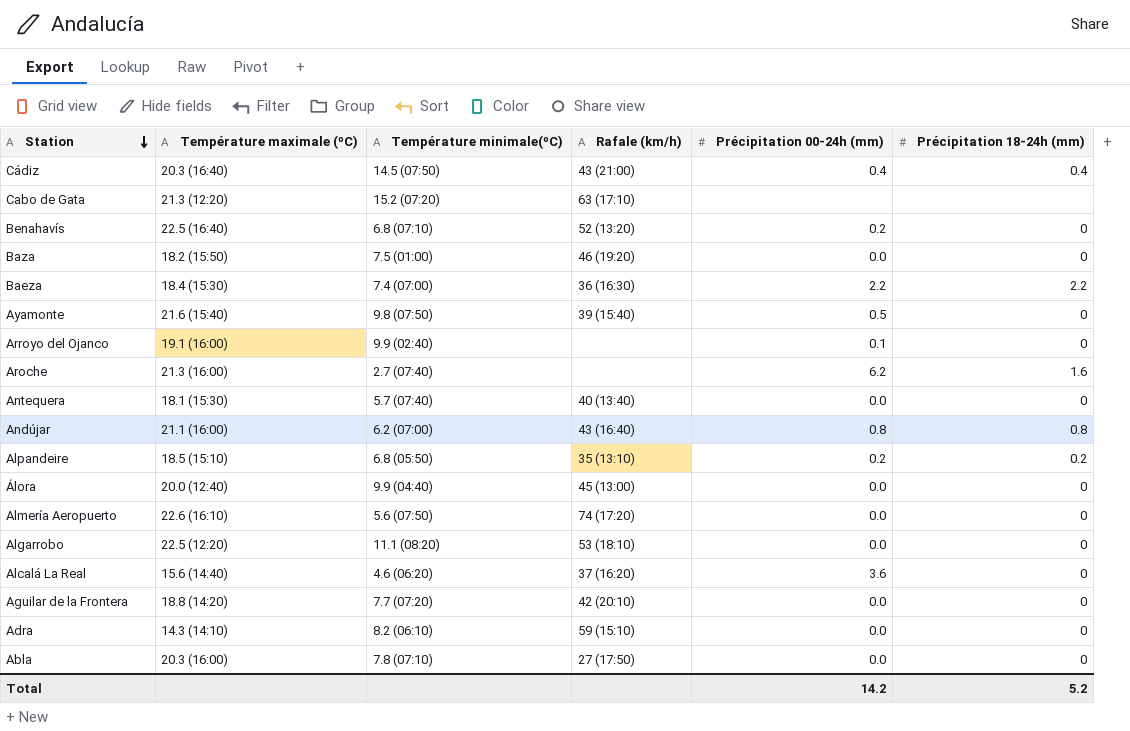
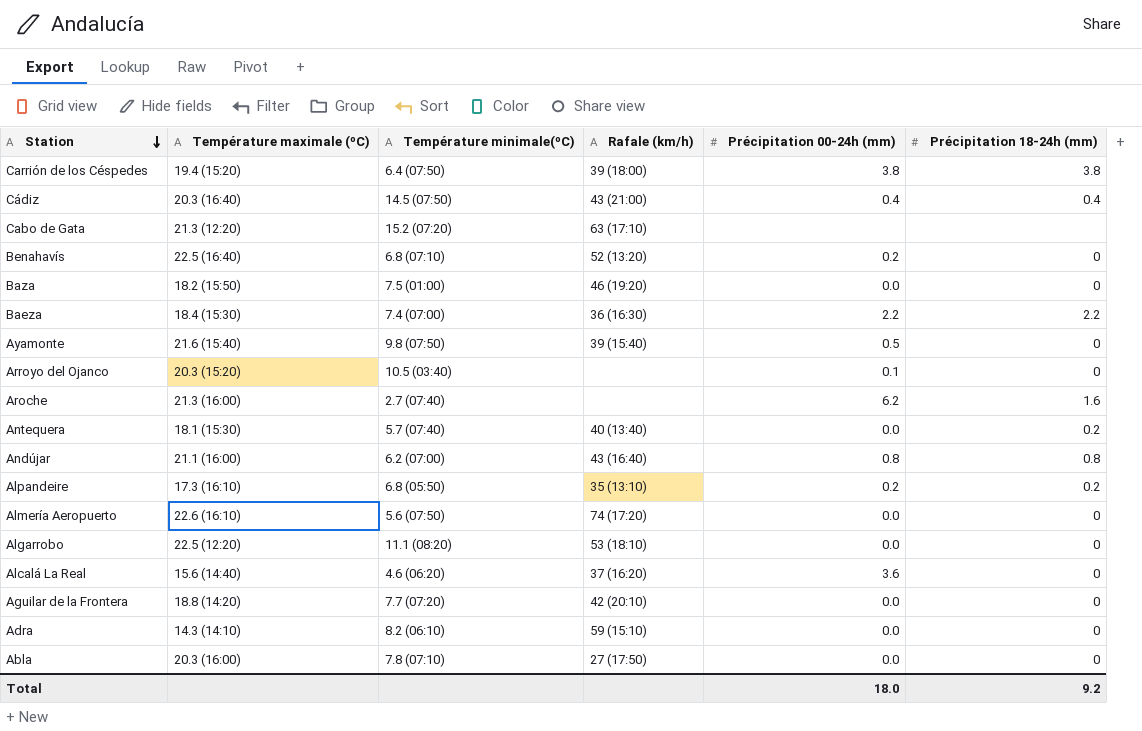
row Álora: 20.0 (12:40) | 9.9 (04:40) | 45 (13:00) | 0.0 | 0 -> none
row Carrión de los Céspedes: none -> 19.4 (15:20) | 6.4 (07:50) | 39 (18:00) | 3.8 | 3.8
Arroyo del Ojanco | Température maximale (ºC): 19.1 (16:00) -> 20.3 (15:20)
Arroyo del Ojanco | Température minimale(ºC): 9.9 (02:40) -> 10.5 (03:40)
Antequera | Précipitation 18-24h (mm): 0 -> 0.2
Alpandeire | Température maximale (ºC): 18.5 (15:10) -> 17.3 (16:10)
Total | Précipitation 00-24h (mm): 14.2 -> 18.0
Total | Précipitation 18-24h (mm): 5.2 -> 9.2

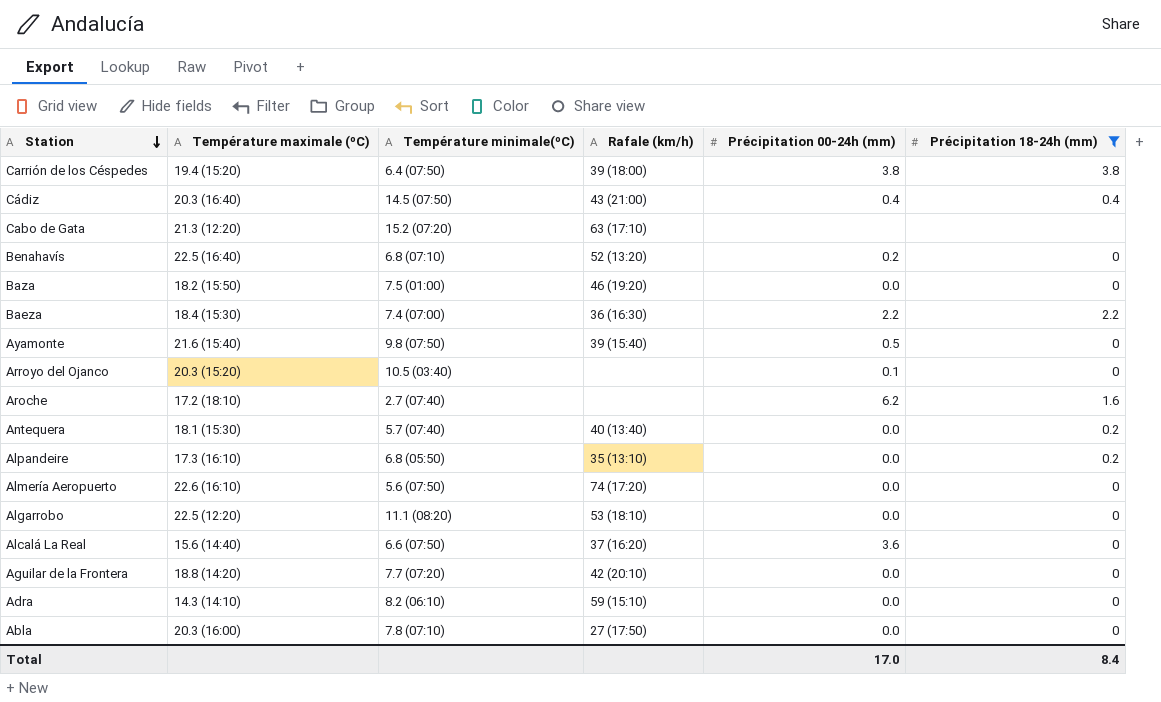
filter: none -> Précipitation 18-24h (mm) != 0.8
Aroche | Température maximale (ºC): 21.3 (16:00) -> 17.2 (18:10)
Alpandeire | Précipitation 00-24h (mm): 0.2 -> 0.0
Alcalá La Real | Température minimale(ºC): 4.6 (06:20) -> 6.6 (07:50)
Total | Précipitation 00-24h (mm): 18.0 -> 17.0
Total | Précipitation 18-24h (mm): 9.2 -> 8.4

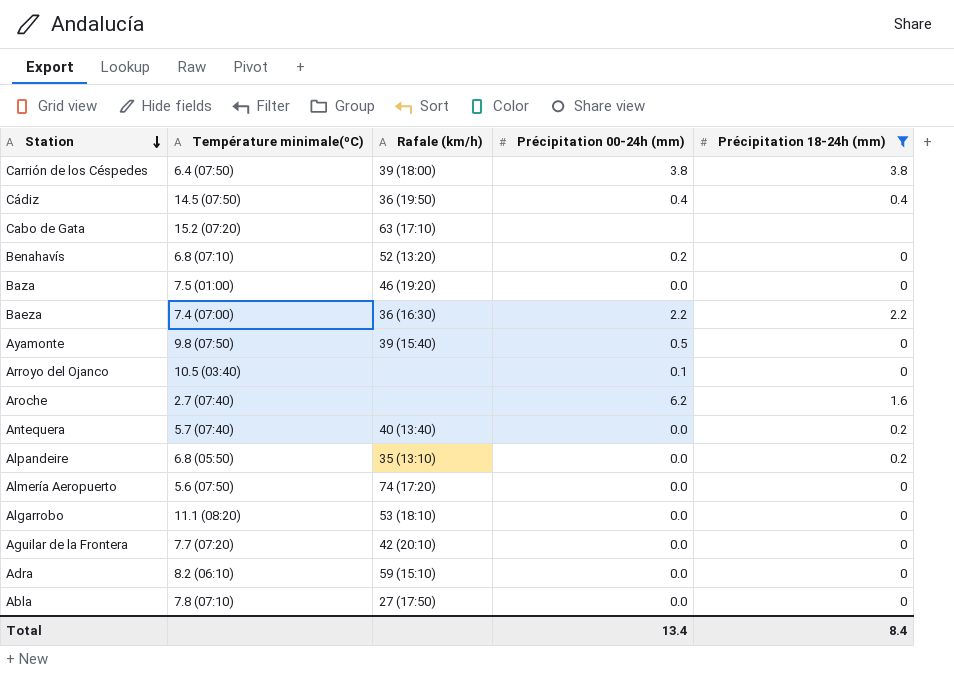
column Température maximale (ºC) | position: 2 -> none
row Alcalá La Real: 15.6 (14:40) | 6.6 (07:50) | 37 (16:20) | 3.6 | 0 -> none
Cádiz | Rafale (km/h): 43 (21:00) -> 36 (19:50)
Total | Précipitation 00-24h (mm): 17.0 -> 13.4

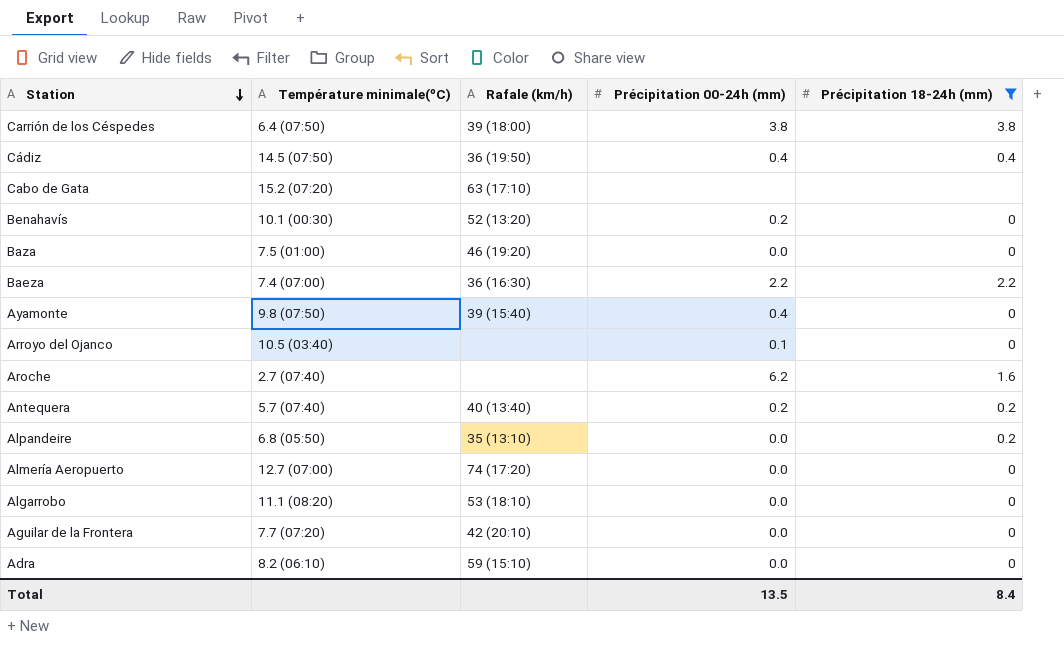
row Abla: 7.8 (07:10) | 27 (17:50) | 0.0 | 0 -> none
Benahavís | Température minimale(ºC): 6.8 (07:10) -> 10.1 (00:30)
Ayamonte | Précipitation 00-24h (mm): 0.5 -> 0.4
Antequera | Précipitation 00-24h (mm): 0.0 -> 0.2
Almería Aeropuerto | Température minimale(ºC): 5.6 (07:50) -> 12.7 (07:00)
Total | Précipitation 00-24h (mm): 13.4 -> 13.5

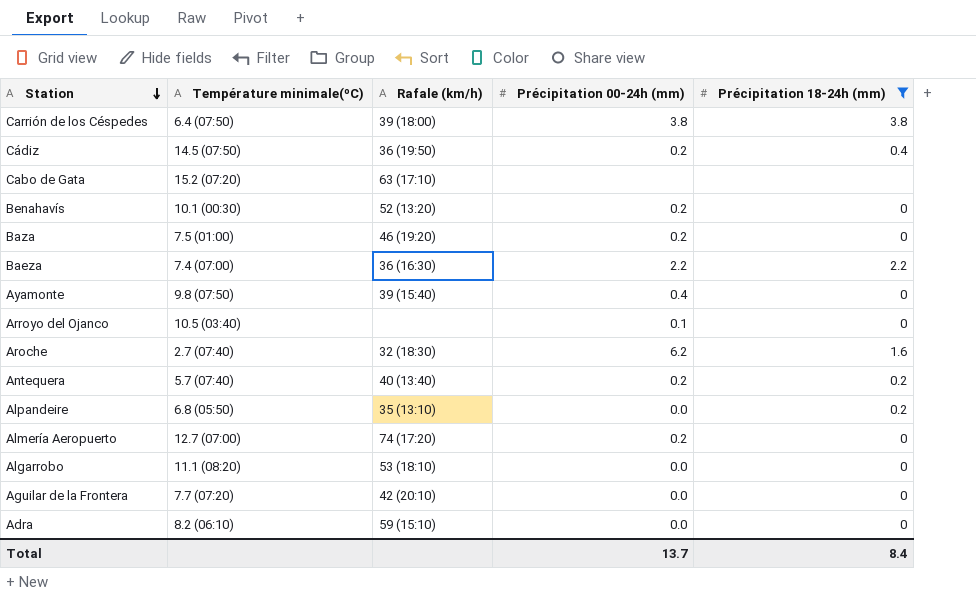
Cádiz | Précipitation 00-24h (mm): 0.4 -> 0.2
Baza | Précipitation 00-24h (mm): 0.0 -> 0.2
Aroche | Rafale (km/h): none -> 32 (18:30)
Almería Aeropuerto | Précipitation 00-24h (mm): 0.0 -> 0.2
Total | Précipitation 00-24h (mm): 13.5 -> 13.7

